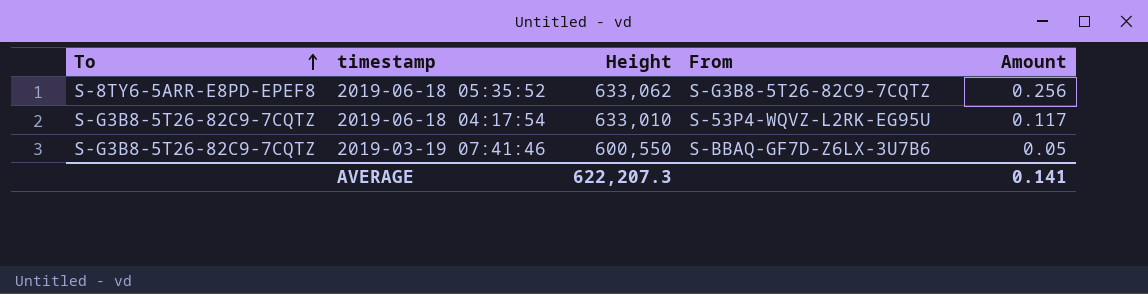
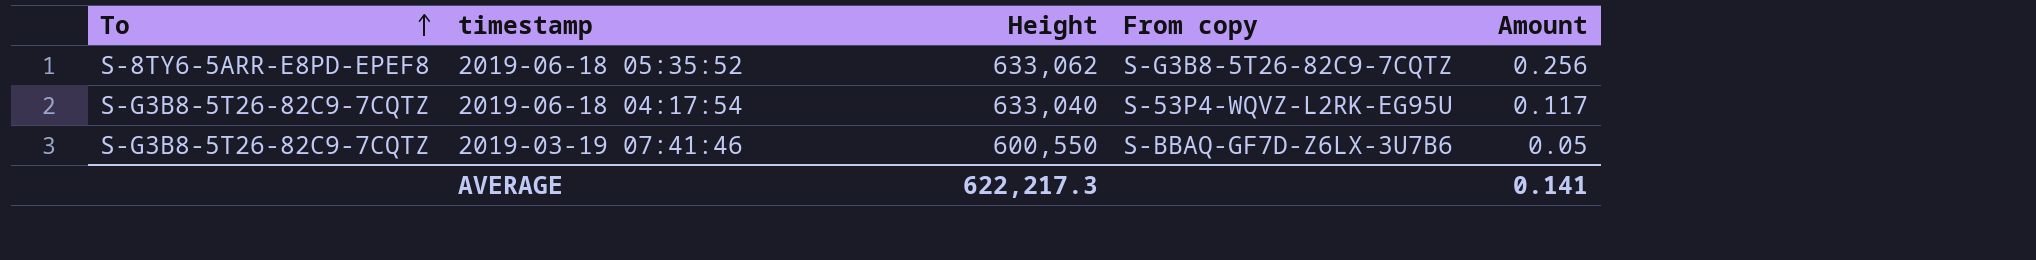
column name: From -> From copy
2019-06-18 04:17:54 | Height: 633,010 -> 633,040
AVERAGE | Height: 622,207.3 -> 622,217.3

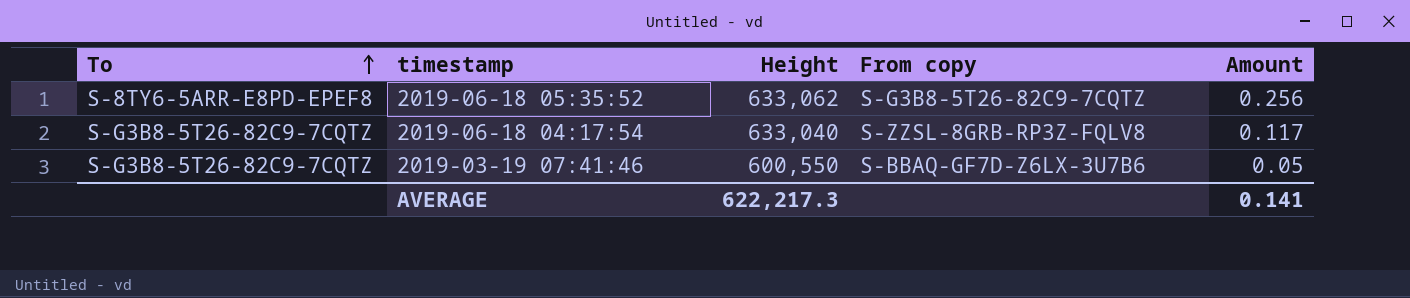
2019-06-18 04:17:54 | From copy: S-53P4-WQVZ-L2RK-EG95U -> S-ZZSL-8GRB-RP3Z-FQLV8

